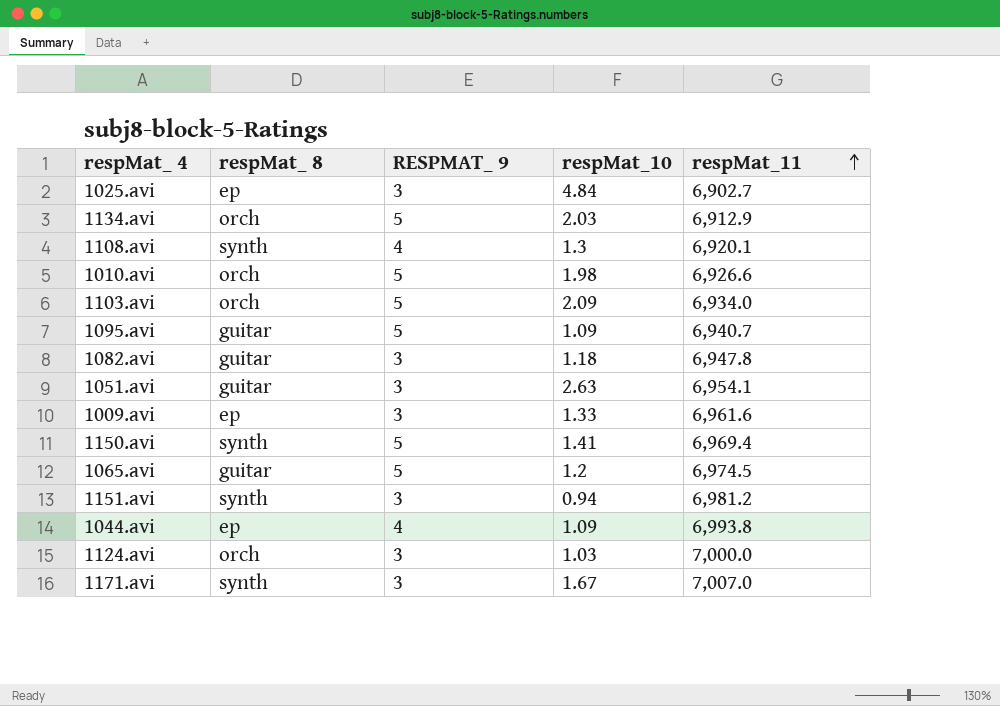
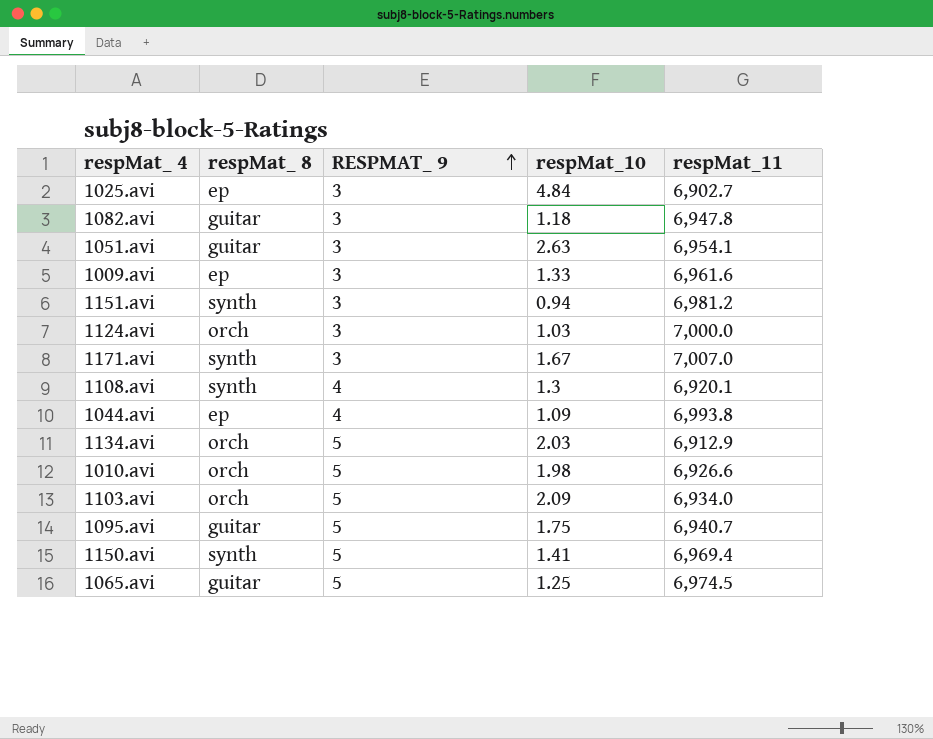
row order: respMat_11 ascending -> RESPMAT_ 9 ascending
1095.avi | respMat_10: 1.09 -> 1.75
1065.avi | respMat_10: 1.2 -> 1.25

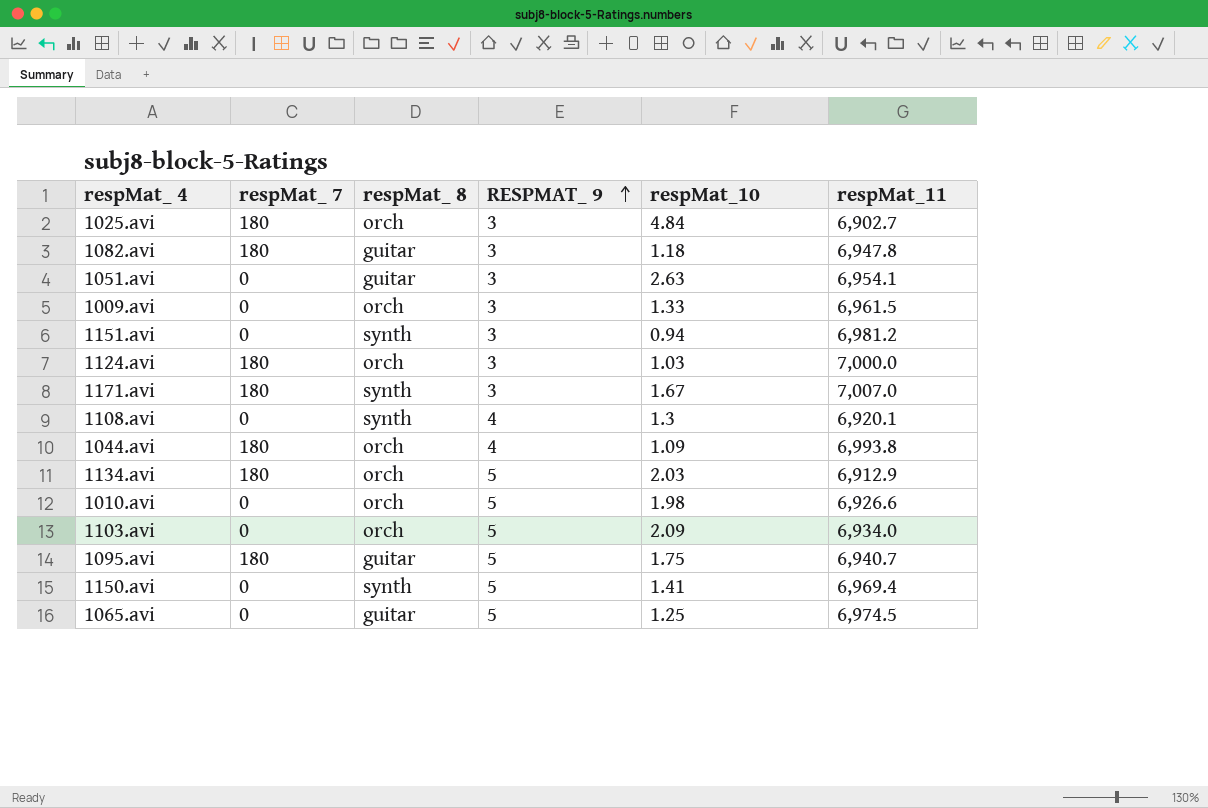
column respMat_ 7 | position: none -> 2
1025.avi | respMat_ 8: ep -> orch
1009.avi | respMat_ 8: ep -> orch
1009.avi | respMat_11: 6,961.6 -> 6,961.5
1044.avi | respMat_ 8: ep -> orch

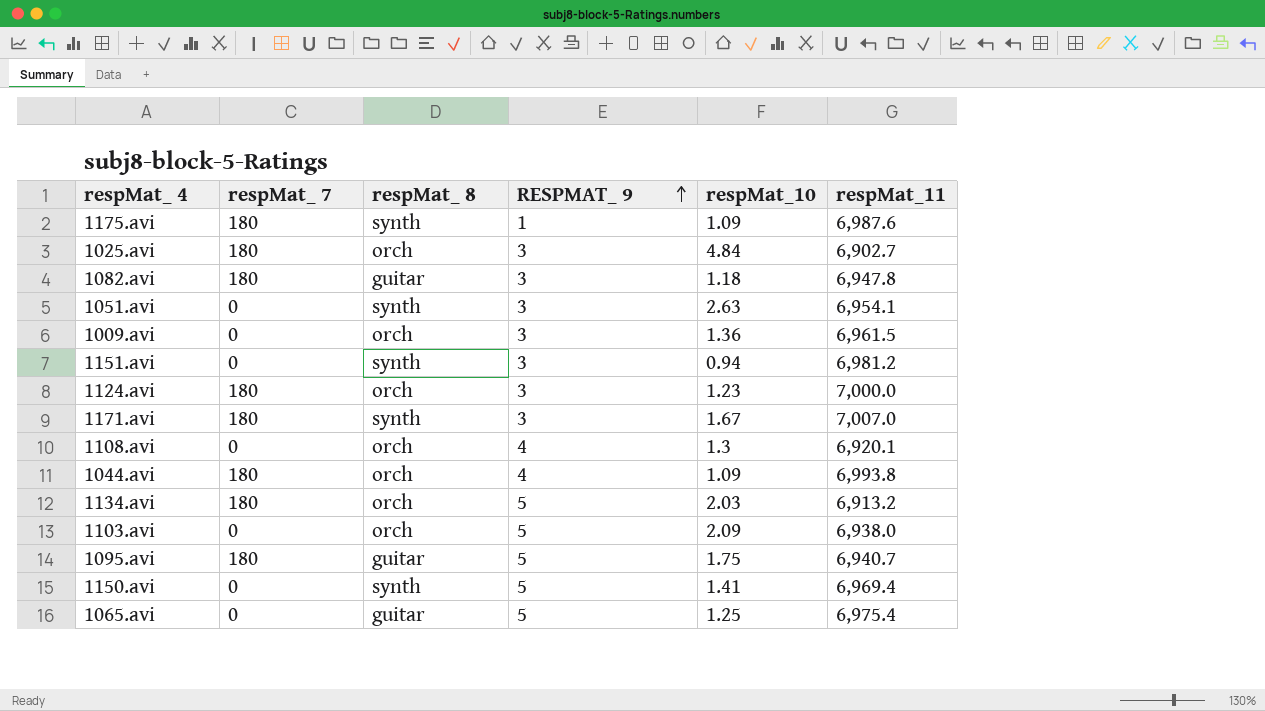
row 1010.avi: 0 | orch | 5 | 1.98 | 6,926.6 -> none
row 1175.avi: none -> 180 | synth | 1 | 1.09 | 6,987.6
1051.avi | respMat_ 8: guitar -> synth
1009.avi | respMat_10: 1.33 -> 1.36
1124.avi | respMat_10: 1.03 -> 1.23
1108.avi | respMat_ 8: synth -> orch
1134.avi | respMat_11: 6,912.9 -> 6,913.2
1103.avi | respMat_11: 6,934.0 -> 6,938.0
1065.avi | respMat_11: 6,974.5 -> 6,975.4

